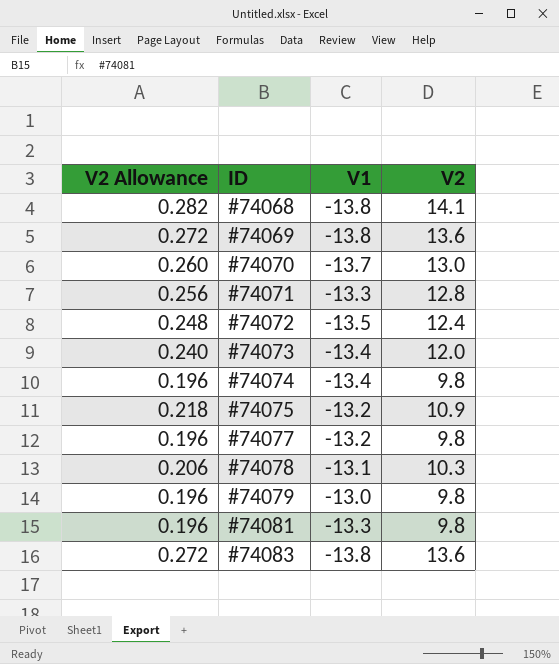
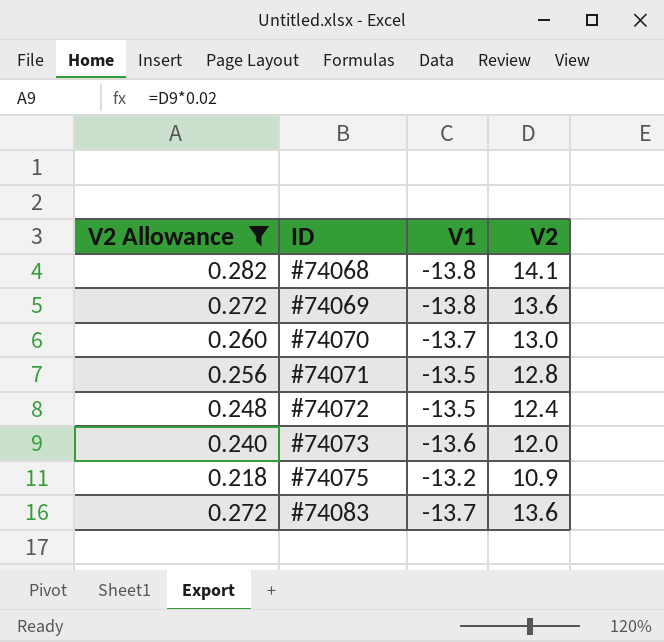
filter: none -> V2 Allowance >= 0.218
#74071 | V1: -13.3 -> -13.5
#74073 | V1: -13.4 -> -13.6
#74083 | V1: -13.8 -> -13.7

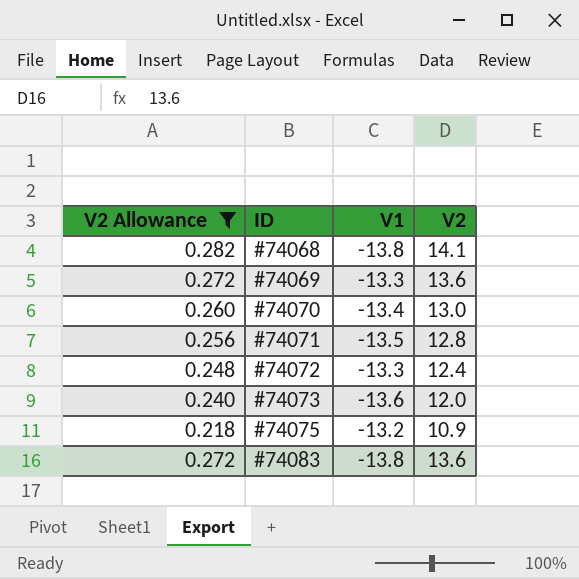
#74069 | V1: -13.8 -> -13.3
#74070 | V1: -13.7 -> -13.4
#74072 | V1: -13.5 -> -13.3
#74083 | V1: -13.7 -> -13.8

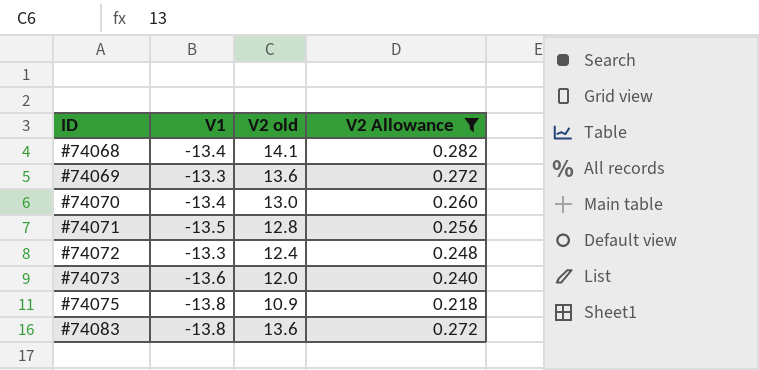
column name: V2 -> V2 old
column V2 Allowance | position: 1 -> 4
#74068 | V1: -13.8 -> -13.4
#74075 | V1: -13.2 -> -13.8

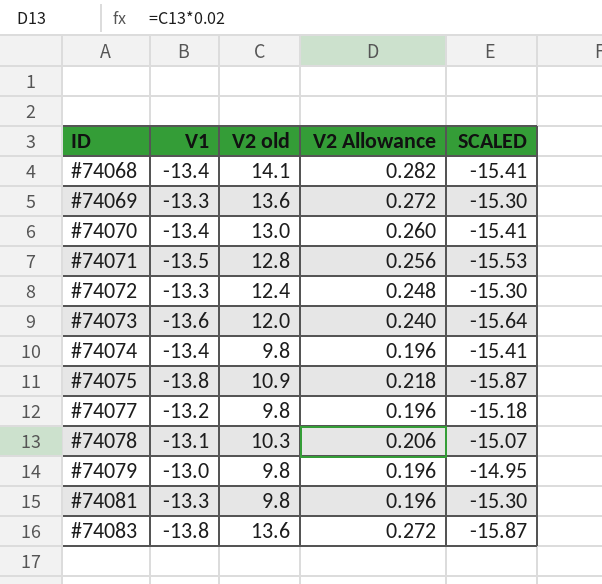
filter: V2 Allowance >= 0.218 -> none
column SCALED | formula: none -> [V1] * 1.15

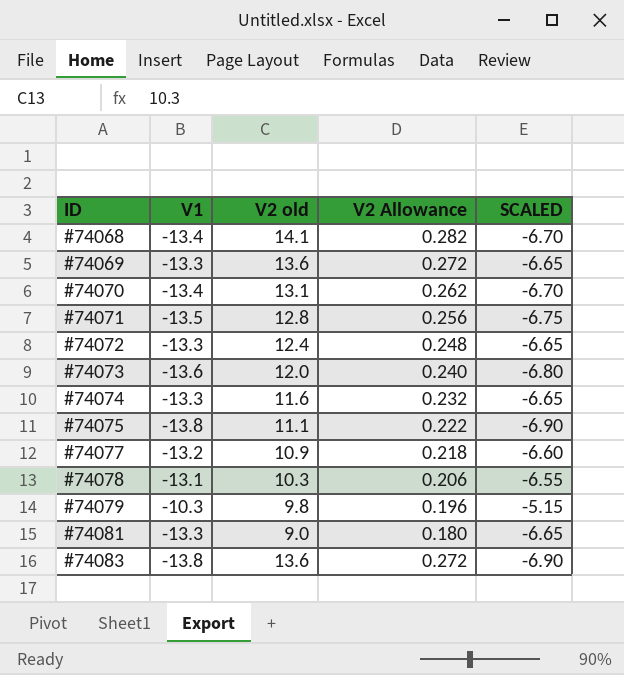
column SCALED | formula: [V1] * 1.15 -> [V1] * 0.5
#74070 | V2 old: 13.0 -> 13.1
#74070 | V2 Allowance: 0.260 -> 0.262
#74074 | V1: -13.4 -> -13.3
#74074 | V2 old: 9.8 -> 11.6
#74074 | V2 Allowance: 0.196 -> 0.232
#74075 | V2 old: 10.9 -> 11.1
#74075 | V2 Allowance: 0.218 -> 0.222
#74077 | V2 old: 9.8 -> 10.9
#74077 | V2 Allowance: 0.196 -> 0.218
#74079 | V1: -13.0 -> -10.3
#74081 | V2 old: 9.8 -> 9.0
#74081 | V2 Allowance: 0.196 -> 0.180

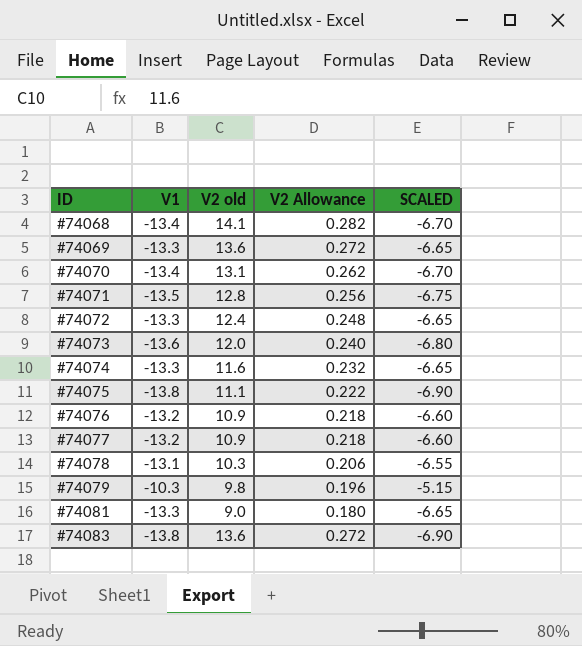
row #74076: none -> -13.2 | 10.9 | 0.218 | -6.60

